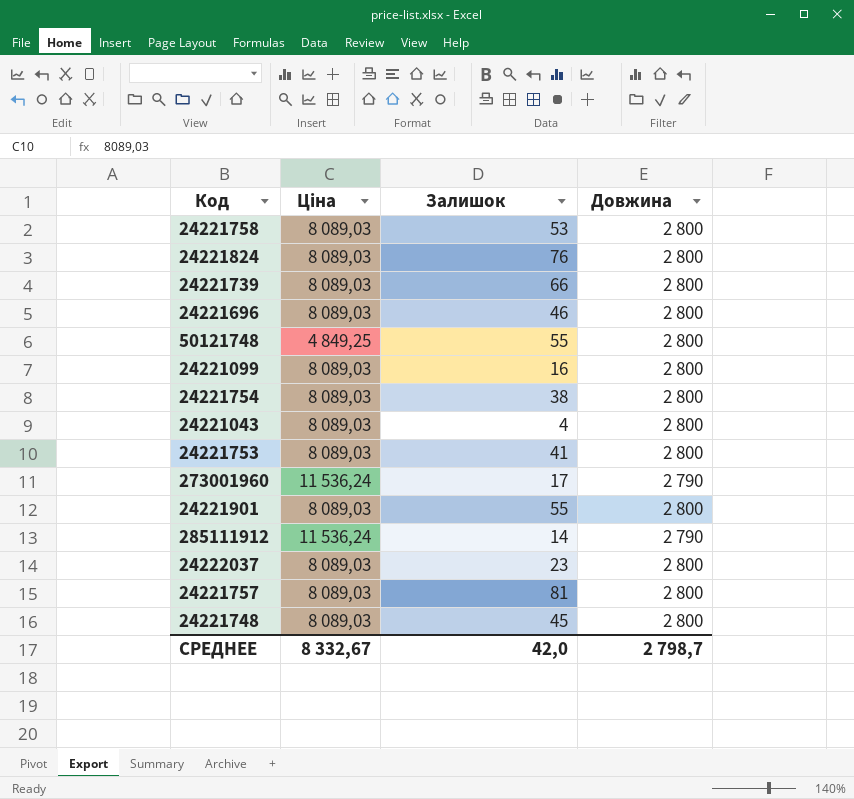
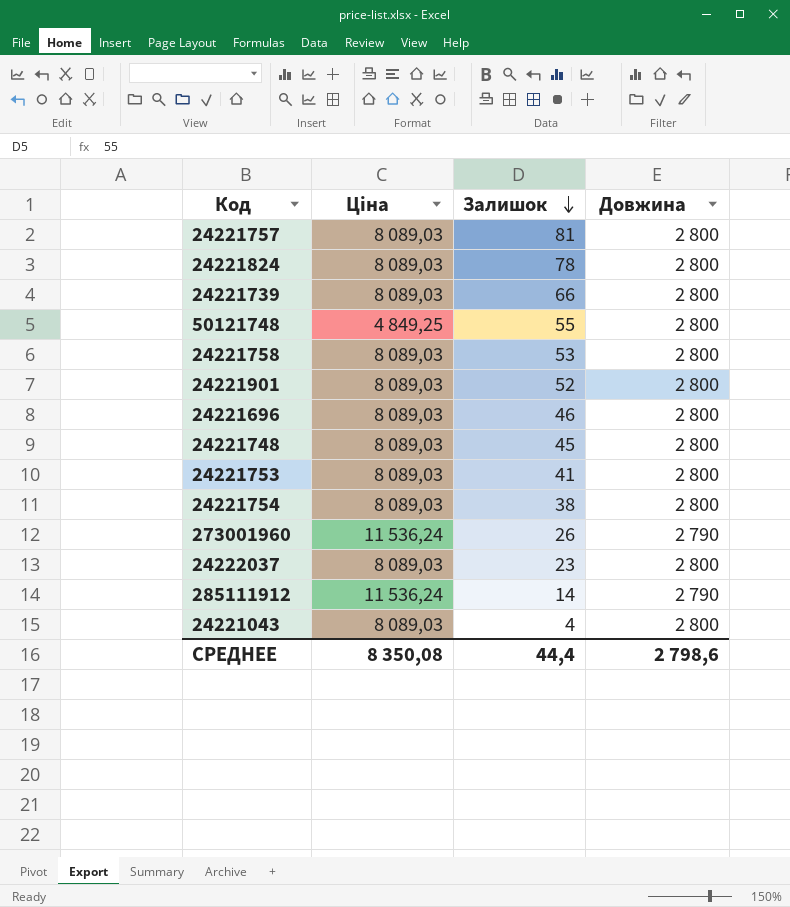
row order: none -> Залишок descending
row 24221099: 8 089,03 | 16 | 2 800 -> none
24221824 | Залишок: 76 -> 78
24221901 | Залишок: 55 -> 52
273001960 | Залишок: 17 -> 26
СРЕДНЕЕ | Ціна: 8 332,67 -> 8 350,08
СРЕДНЕЕ | Залишок: 42,0 -> 44,4
СРЕДНЕЕ | Довжина: 2 798,7 -> 2 798,6

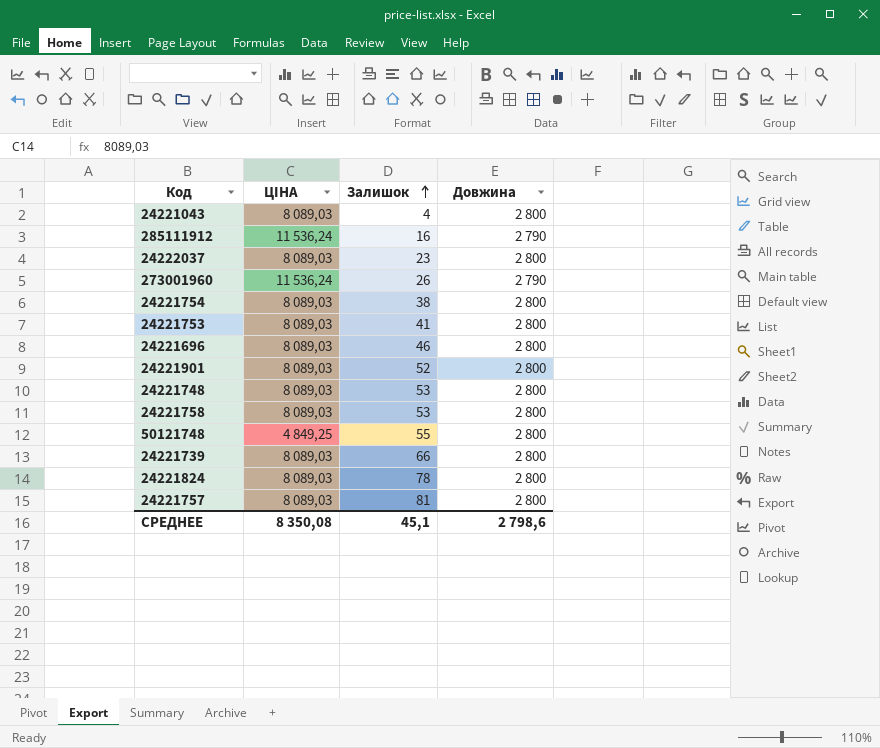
row order: Залишок descending -> Залишок ascending
column name: Ціна -> ЦІНА
285111912 | Залишок: 14 -> 16
24221748 | Залишок: 45 -> 53
СРЕДНЕЕ | Залишок: 44,4 -> 45,1

